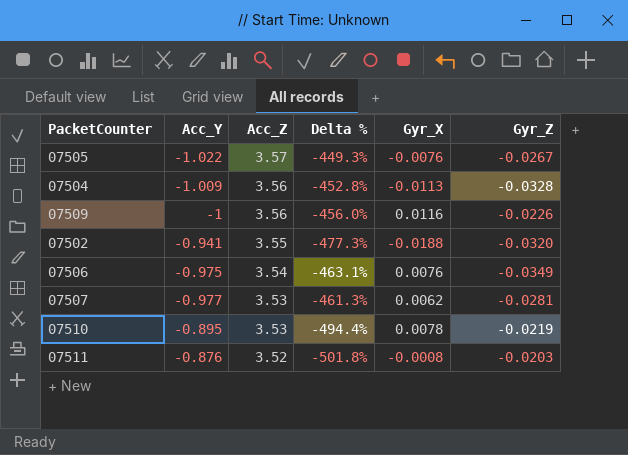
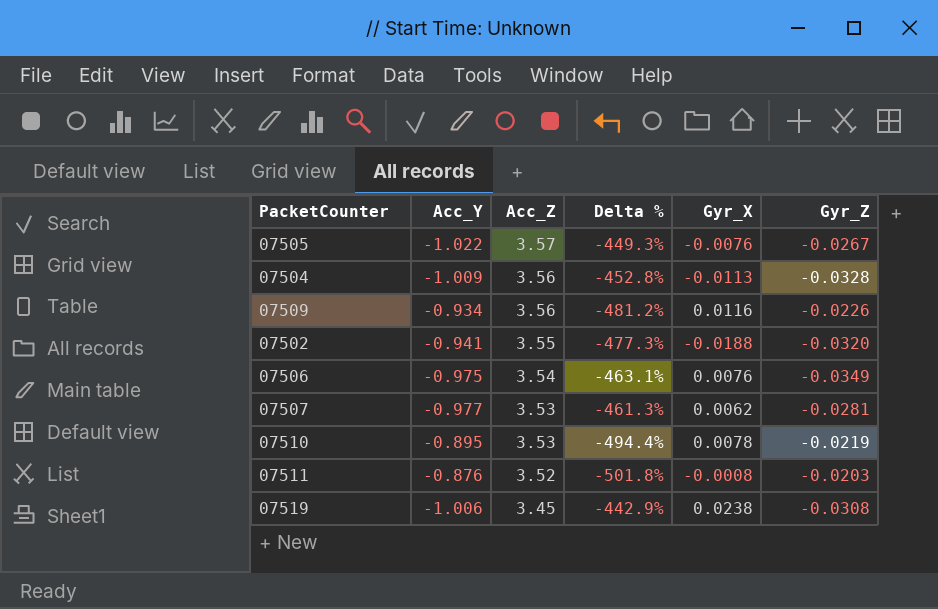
07509 | Acc_Y: -1 -> -0.934
07509 | Delta %: -456.0% -> -481.2%
row 07519: none -> -1.006 | 3.45 | -442.9% | 0.0238 | -0.0308

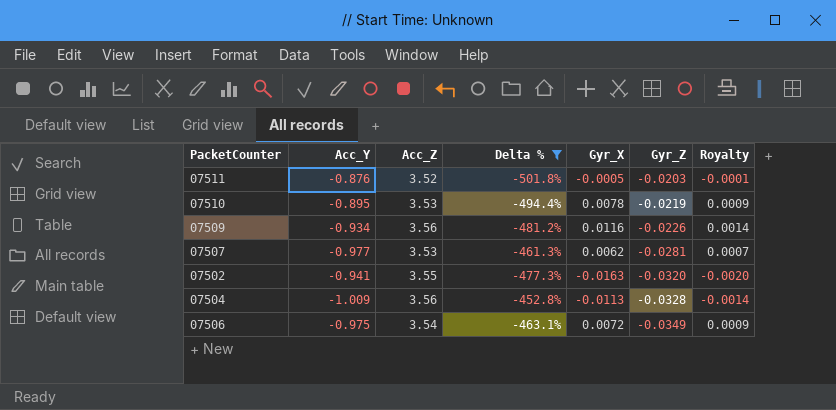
filter: none -> Delta % <= -452.8%
row order: Acc_Z descending -> Gyr_Z descending
column Royalty | formula: none -> [Gyr_X] * 0.12
07511 | Gyr_X: -0.0008 -> -0.0005
07502 | Gyr_X: -0.0188 -> -0.0163
07506 | Gyr_X: 0.0076 -> 0.0072

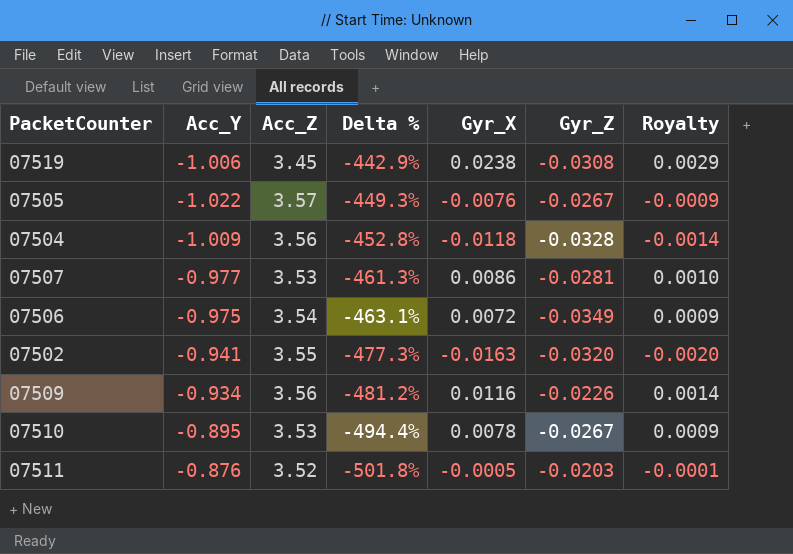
filter: Delta % <= -452.8% -> none
row order: Gyr_Z descending -> Delta % descending
07504 | Gyr_X: -0.0113 -> -0.0118
07507 | Gyr_X: 0.0062 -> 0.0086
07507 | Royalty: 0.0007 -> 0.0010
07510 | Gyr_Z: -0.0219 -> -0.0267

